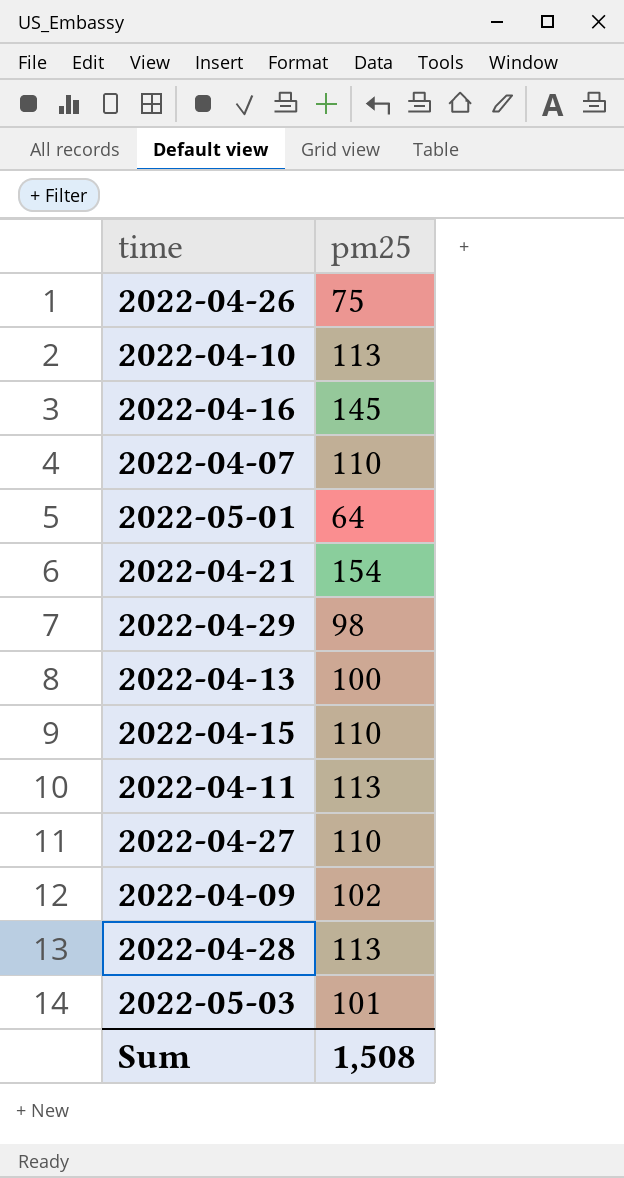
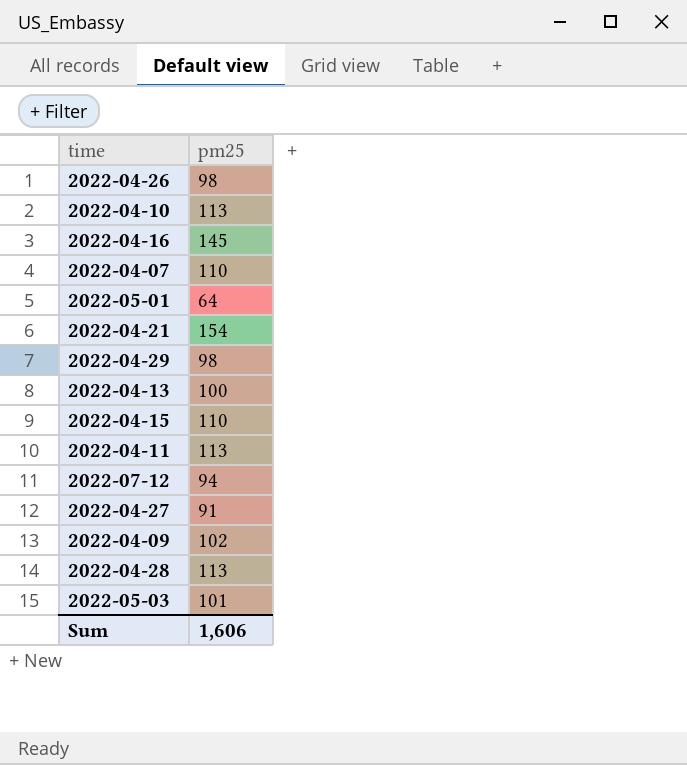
2022-04-26 | pm25: 75 -> 98
row 2022-07-12: none -> 94
2022-04-27 | pm25: 110 -> 91
Sum | pm25: 1,508 -> 1,606

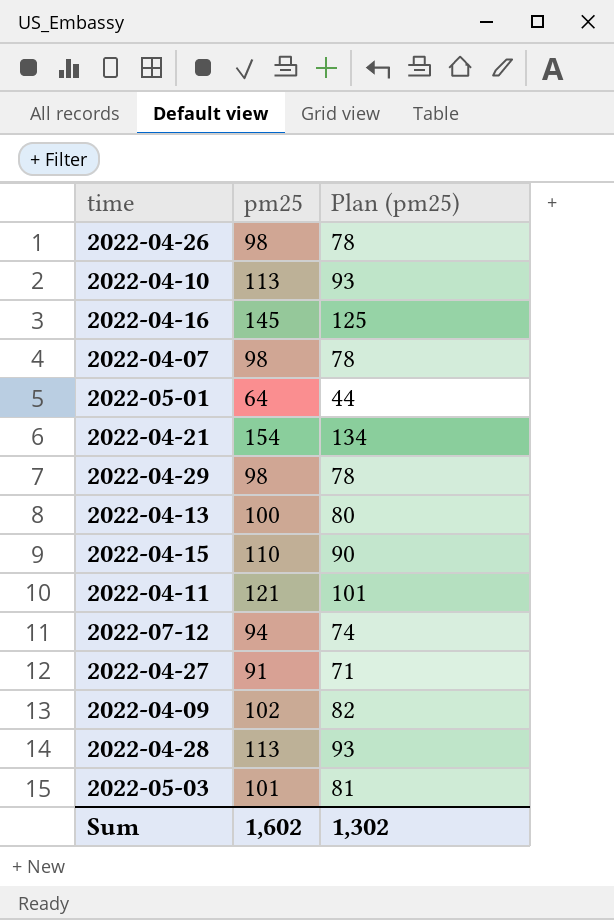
column Plan (pm25) | formula: none -> [pm25] - 20
2022-04-07 | pm25: 110 -> 98
2022-04-11 | pm25: 113 -> 121
Sum | pm25: 1,606 -> 1,602

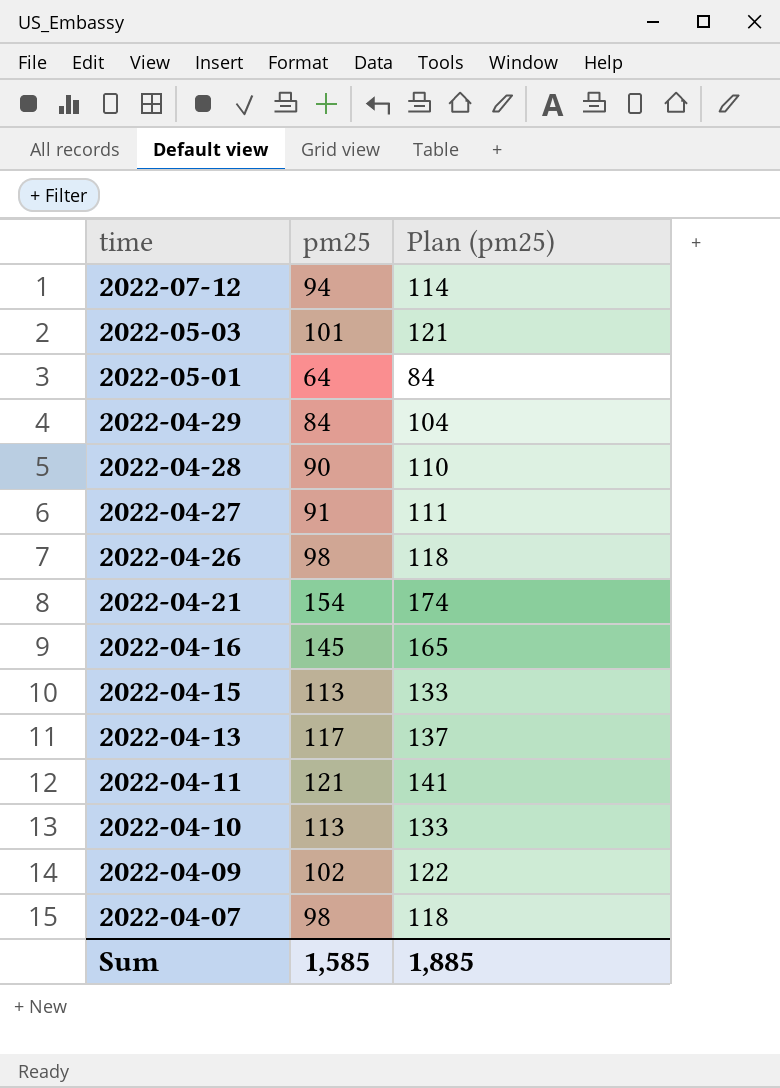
row order: none -> time descending
column Plan (pm25) | formula: [pm25] - 20 -> [pm25] + 20
2022-04-29 | pm25: 98 -> 84
2022-04-28 | pm25: 113 -> 90
2022-04-15 | pm25: 110 -> 113
2022-04-13 | pm25: 100 -> 117
Sum | pm25: 1,602 -> 1,585
Sum | Plan (pm25): 1,302 -> 1,885

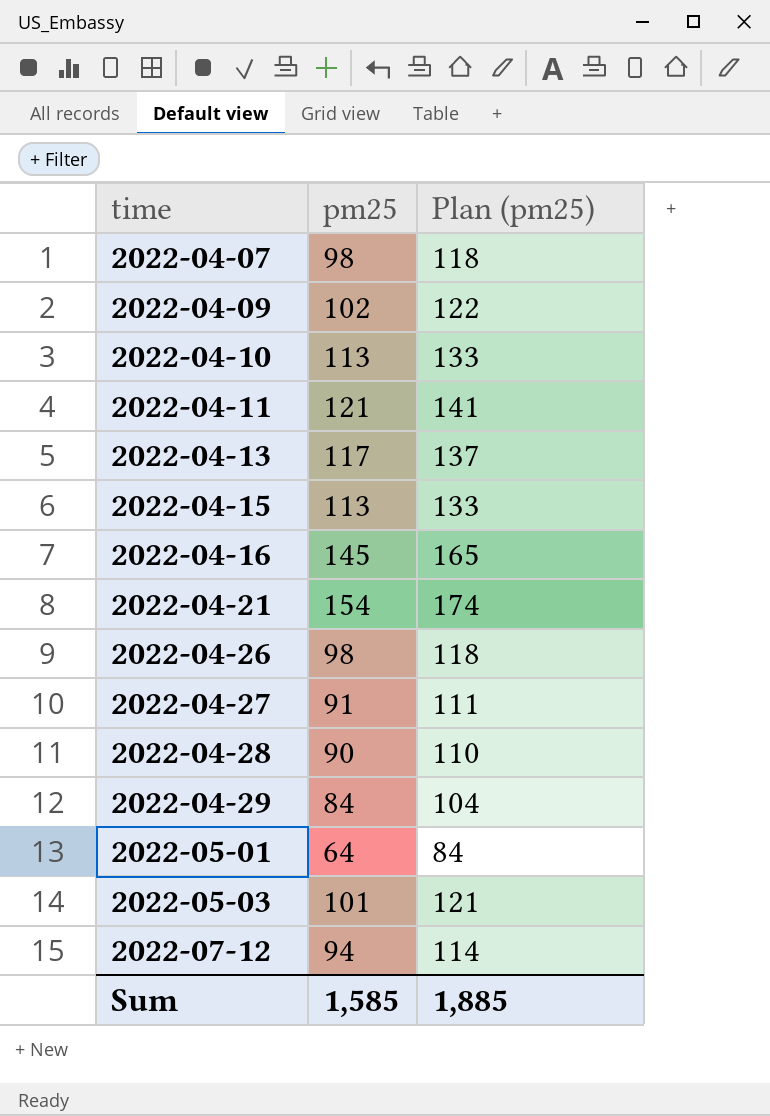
row order: time descending -> time ascending

